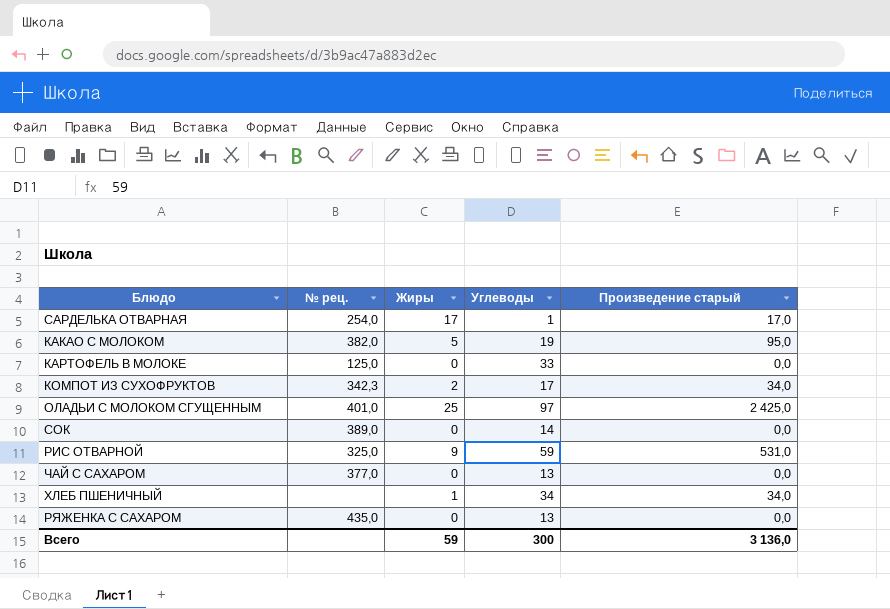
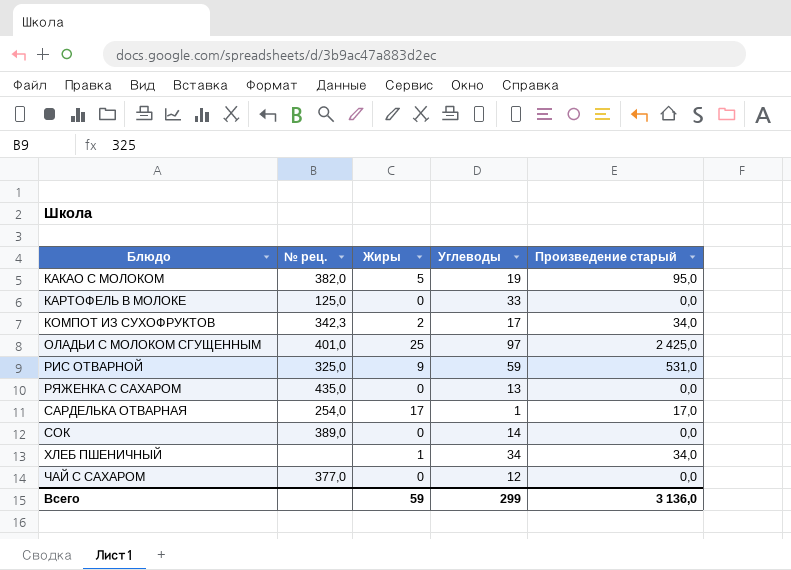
row order: none -> Блюдо ascending
ЧАЙ С САХАРОМ | Углеводы: 13 -> 12
Всего | Углеводы: 300 -> 299

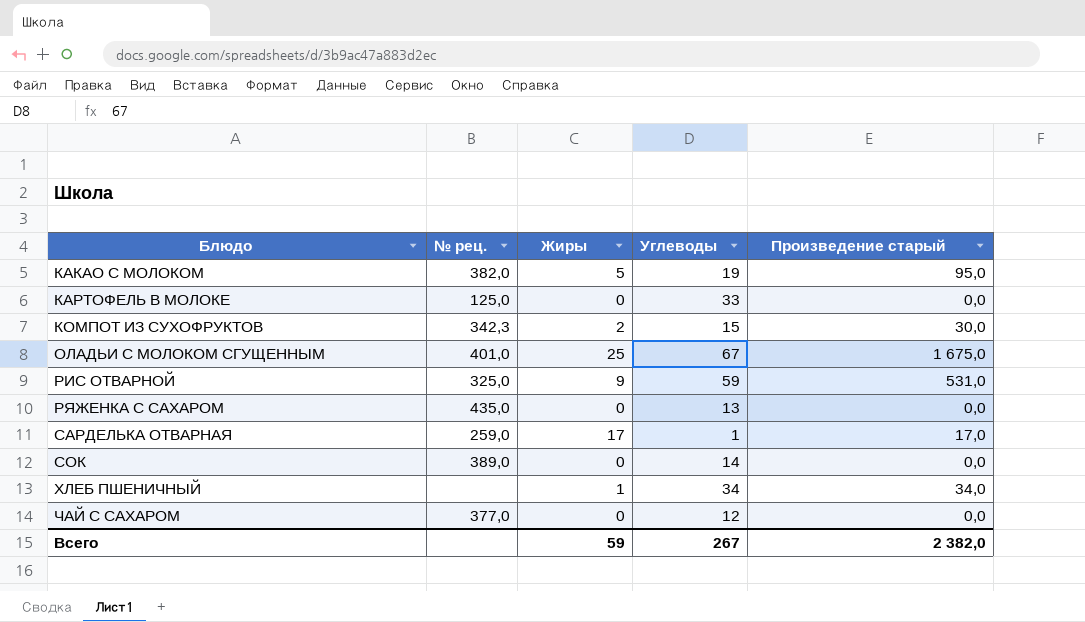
КОМПОТ ИЗ СУХОФРУКТОВ | Углеводы: 17 -> 15
КОМПОТ ИЗ СУХОФРУКТОВ | Произведение старый: 34,0 -> 30,0
ОЛАДЬИ С МОЛОКОМ СГУЩЕННЫМ | Углеводы: 97 -> 67
ОЛАДЬИ С МОЛОКОМ СГУЩЕННЫМ | Произведение старый: 2 425,0 -> 1 675,0
САРДЕЛЬКА ОТВАРНАЯ | № рец.: 254,0 -> 259,0
Всего | Углеводы: 299 -> 267
Всего | Произведение старый: 3 136,0 -> 2 382,0

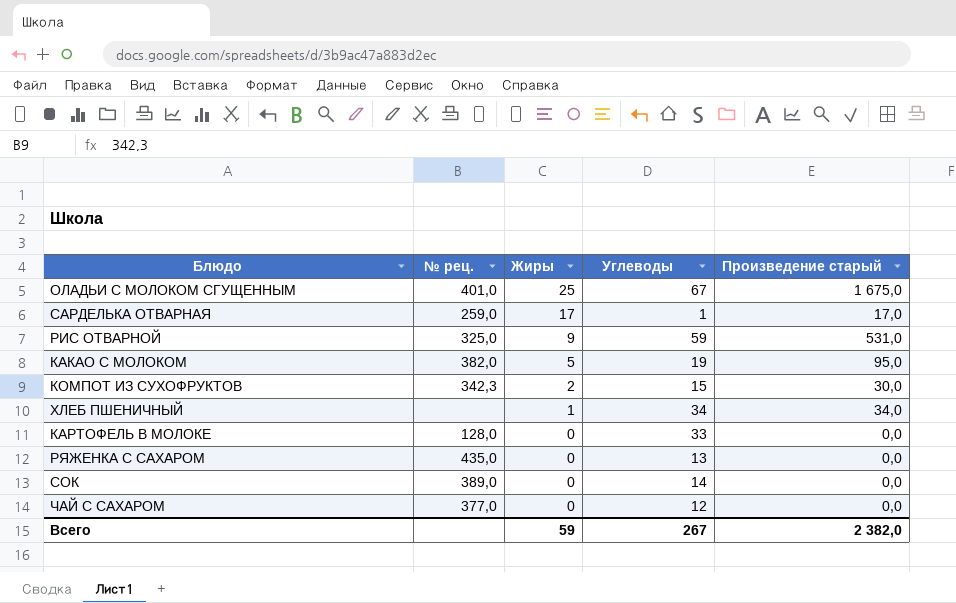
row order: Блюдо ascending -> Жиры descending
КАРТОФЕЛЬ В МОЛОКЕ | № рец.: 125,0 -> 128,0

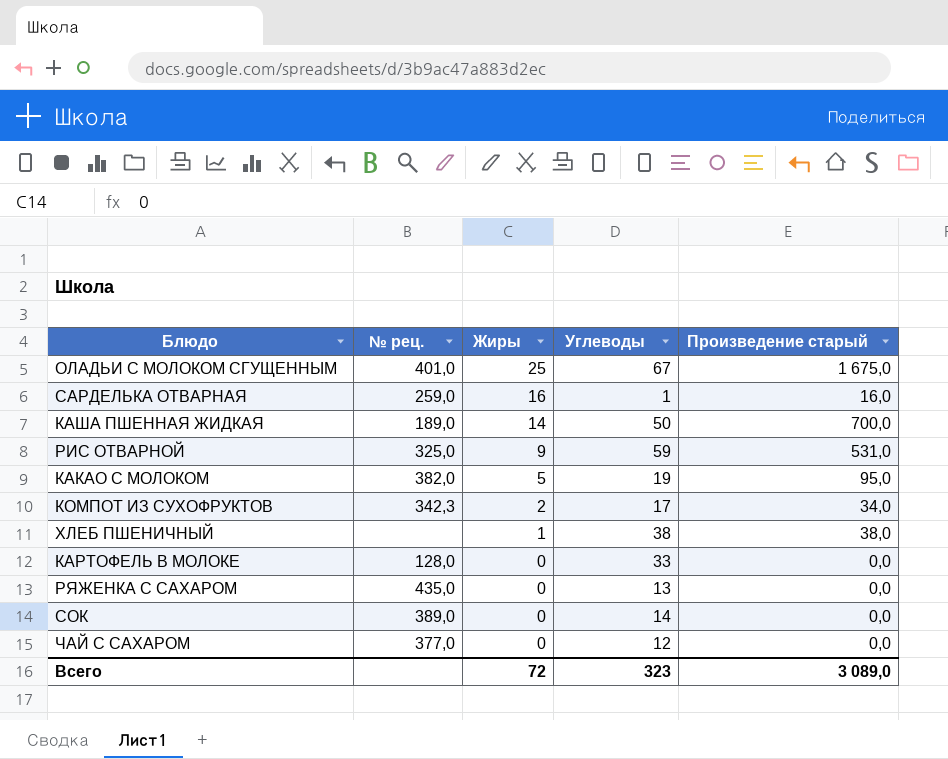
САРДЕЛЬКА ОТВАРНАЯ | Жиры: 17 -> 16
САРДЕЛЬКА ОТВАРНАЯ | Произведение старый: 17,0 -> 16,0
row КАША ПШЕННАЯ ЖИДКАЯ: none -> 189,0 | 14 | 50 | 700,0
КОМПОТ ИЗ СУХОФРУКТОВ | Углеводы: 15 -> 17
КОМПОТ ИЗ СУХОФРУКТОВ | Произведение старый: 30,0 -> 34,0
ХЛЕБ ПШЕНИЧНЫЙ | Углеводы: 34 -> 38
ХЛЕБ ПШЕНИЧНЫЙ | Произведение старый: 34,0 -> 38,0
Всего | Жиры: 59 -> 72
Всего | Углеводы: 267 -> 323
Всего | Произведение старый: 2 382,0 -> 3 089,0

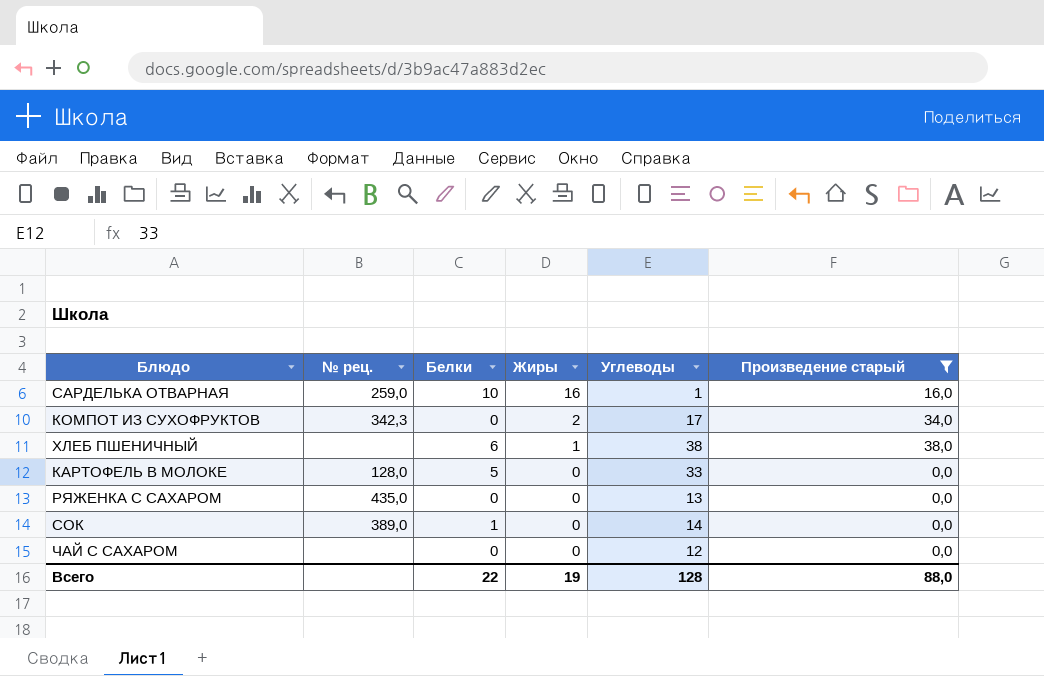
filter: none -> Произведение старый <= 38,0
column Белки | position: none -> 3
ЧАЙ С САХАРОМ | № рец.: 377,0 -> none
Всего | Жиры: 72 -> 19
Всего | Углеводы: 323 -> 128
Всего | Произведение старый: 3 089,0 -> 88,0

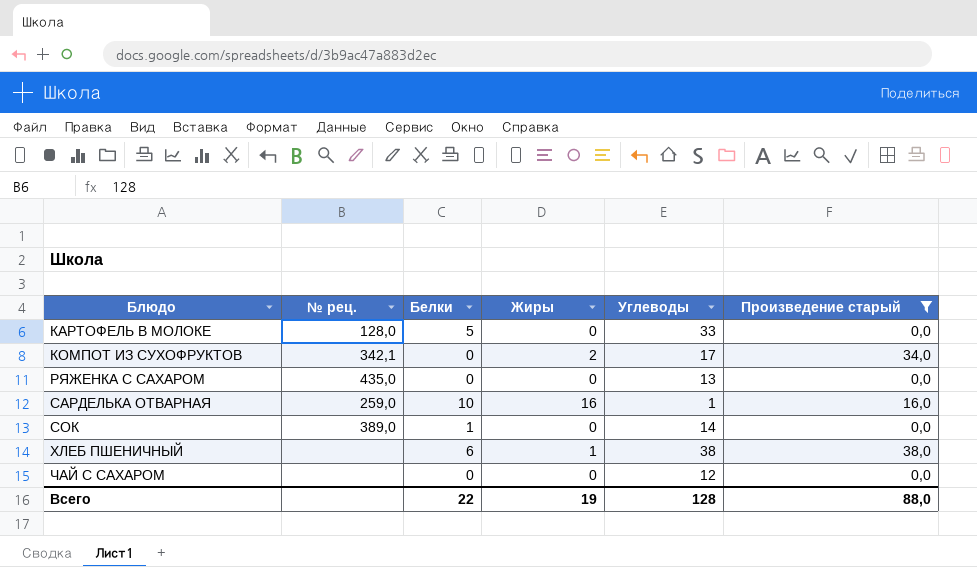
row order: Жиры descending -> Блюдо ascending
КОМПОТ ИЗ СУХОФРУКТОВ | № рец.: 342,3 -> 342,1

